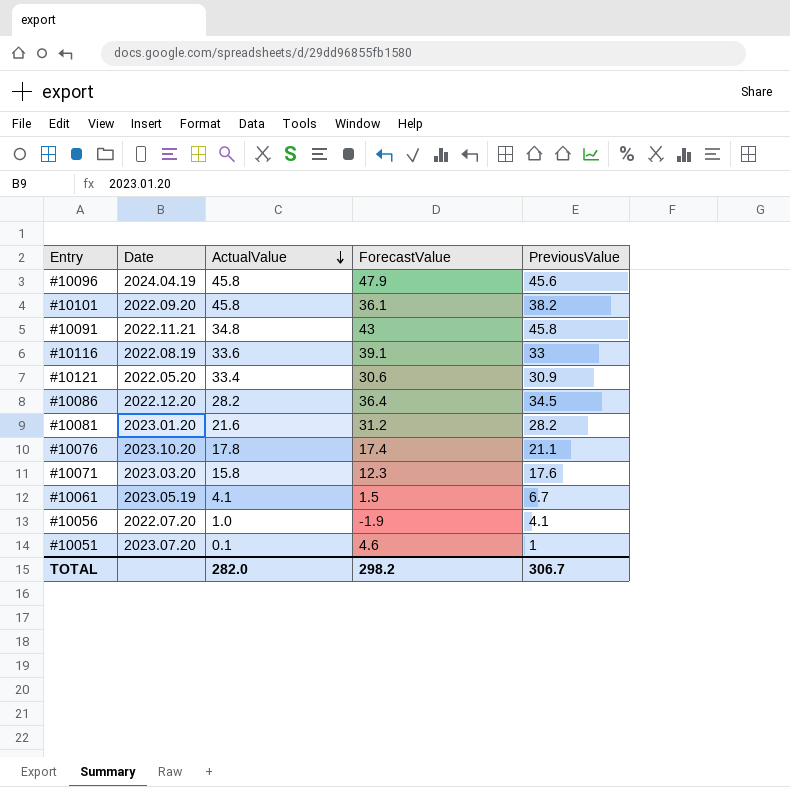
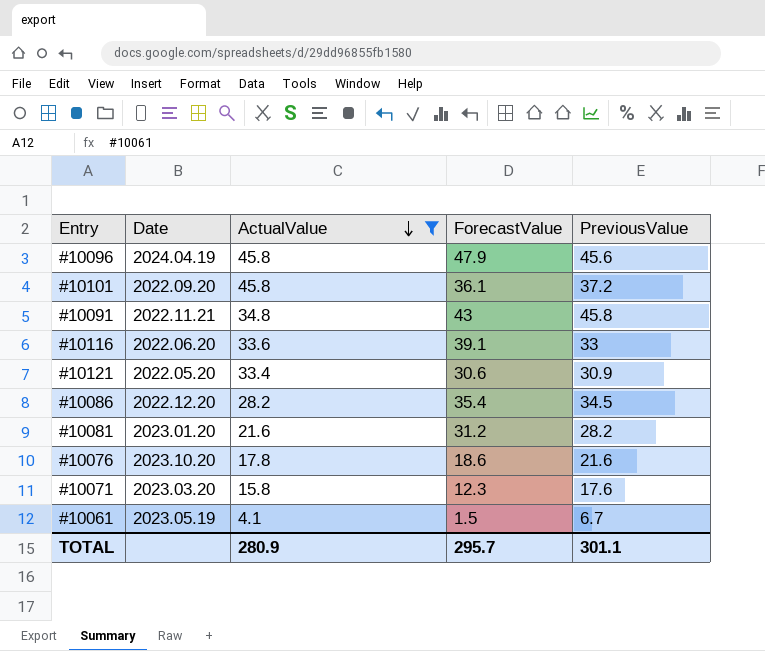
filter: none -> ActualValue >= 4.1
#10101 | PreviousValue: 38.2 -> 37.2
#10116 | Date: 2022.08.19 -> 2022.06.20
#10086 | ForecastValue: 36.4 -> 35.4
#10076 | ForecastValue: 17.4 -> 18.6
#10076 | PreviousValue: 21.1 -> 21.6
TOTAL | ActualValue: 282.0 -> 280.9
TOTAL | ForecastValue: 298.2 -> 295.7
TOTAL | PreviousValue: 306.7 -> 301.1

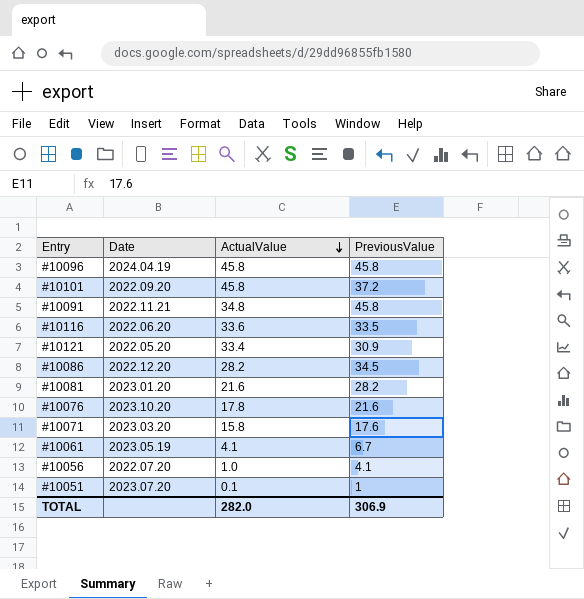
filter: ActualValue >= 4.1 -> none
column ForecastValue | position: 4 -> none
#10096 | PreviousValue: 45.6 -> 45.8
#10116 | PreviousValue: 33 -> 33.5
TOTAL | ActualValue: 280.9 -> 282.0
TOTAL | PreviousValue: 301.1 -> 306.9

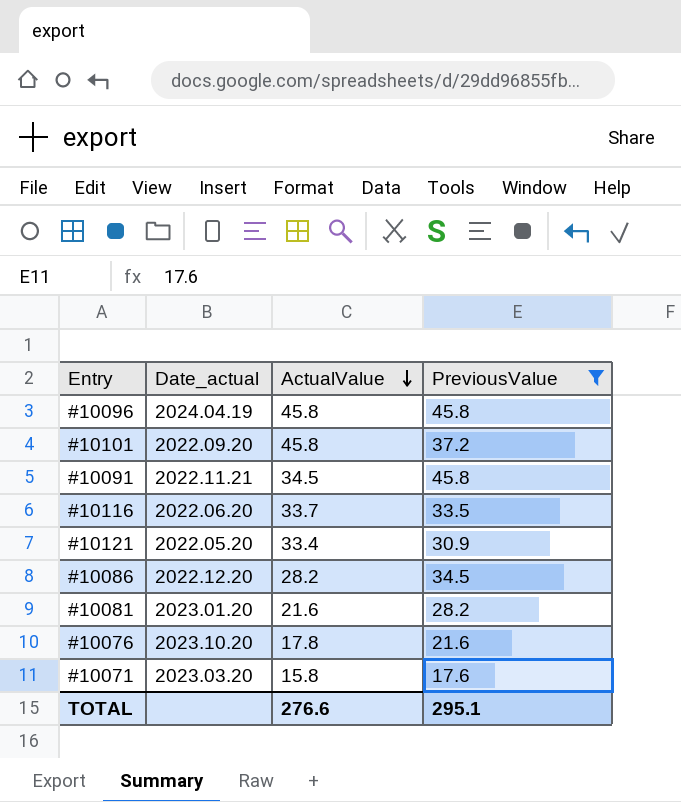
filter: none -> PreviousValue >= 17.6
column name: Date -> Date_actual
#10091 | ActualValue: 34.8 -> 34.5
#10116 | ActualValue: 33.6 -> 33.7
TOTAL | ActualValue: 282.0 -> 276.6
TOTAL | PreviousValue: 306.9 -> 295.1

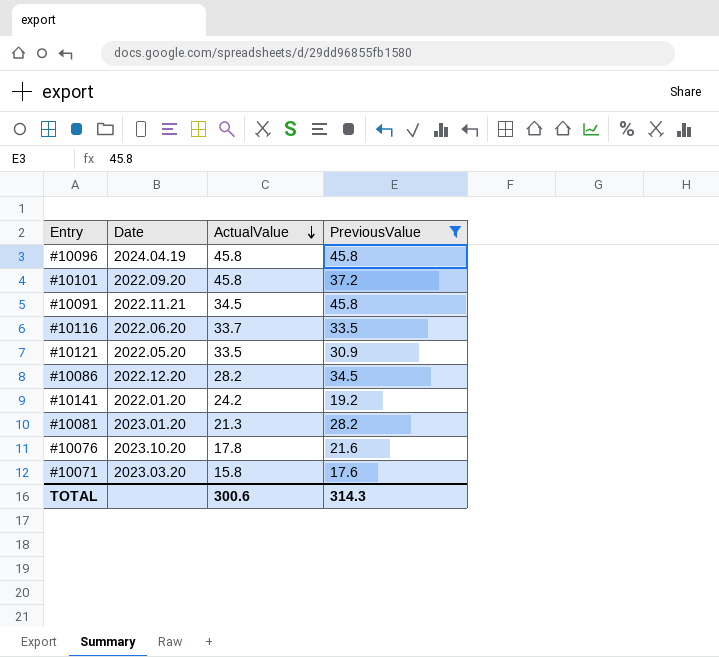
column name: Date_actual -> Date
#10121 | ActualValue: 33.4 -> 33.5
row #10141: none -> 2022.01.20 | 24.2 | 19.2
#10081 | ActualValue: 21.6 -> 21.3
TOTAL | ActualValue: 276.6 -> 300.6
TOTAL | PreviousValue: 295.1 -> 314.3

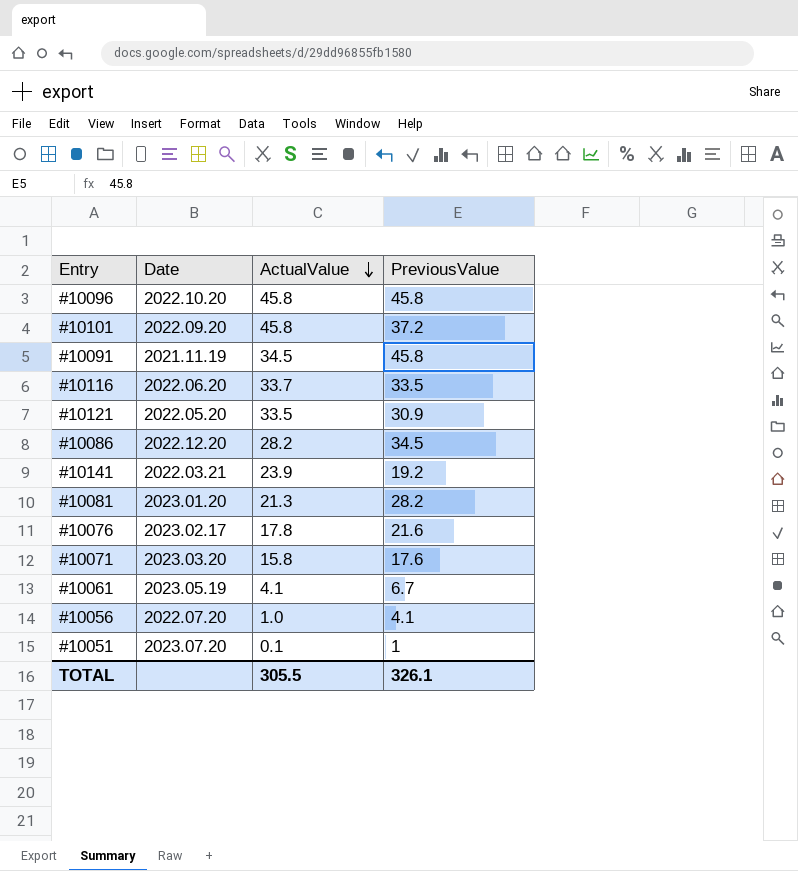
filter: PreviousValue >= 17.6 -> none
#10096 | Date: 2024.04.19 -> 2022.10.20
#10091 | Date: 2022.11.21 -> 2021.11.19
#10141 | Date: 2022.01.20 -> 2022.03.21
#10141 | ActualValue: 24.2 -> 23.9
#10076 | Date: 2023.10.20 -> 2023.02.17
TOTAL | ActualValue: 300.6 -> 305.5
TOTAL | PreviousValue: 314.3 -> 326.1

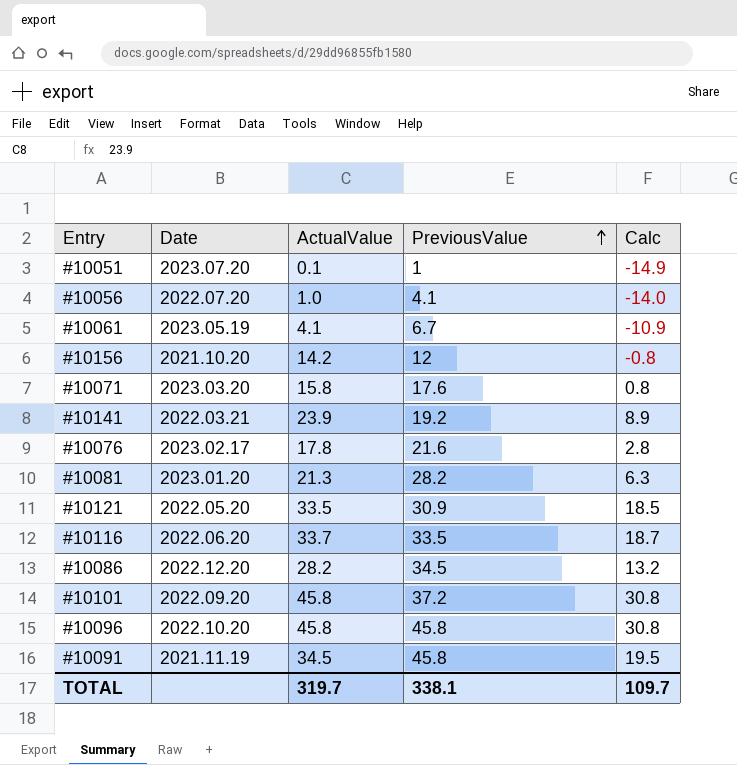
row order: ActualValue descending -> PreviousValue ascending
column Calc | formula: none -> [ActualValue] - 15
row #10156: none -> 2021.10.20 | 14.2 | 12 | -0.8
TOTAL | ActualValue: 305.5 -> 319.7
TOTAL | PreviousValue: 326.1 -> 338.1

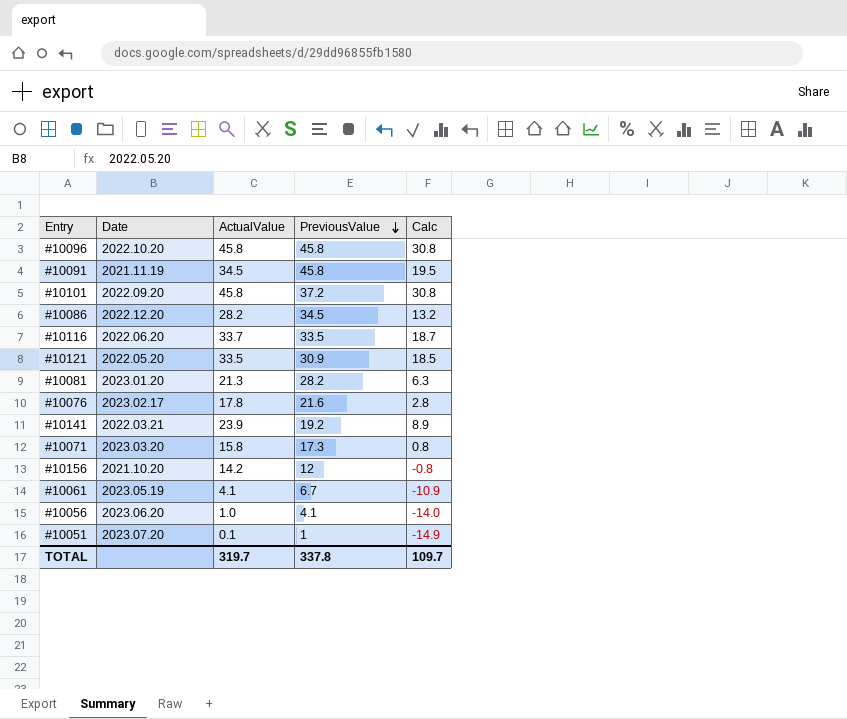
row order: PreviousValue ascending -> PreviousValue descending
#10071 | PreviousValue: 17.6 -> 17.3
#10056 | Date: 2022.07.20 -> 2023.06.20
TOTAL | PreviousValue: 338.1 -> 337.8

